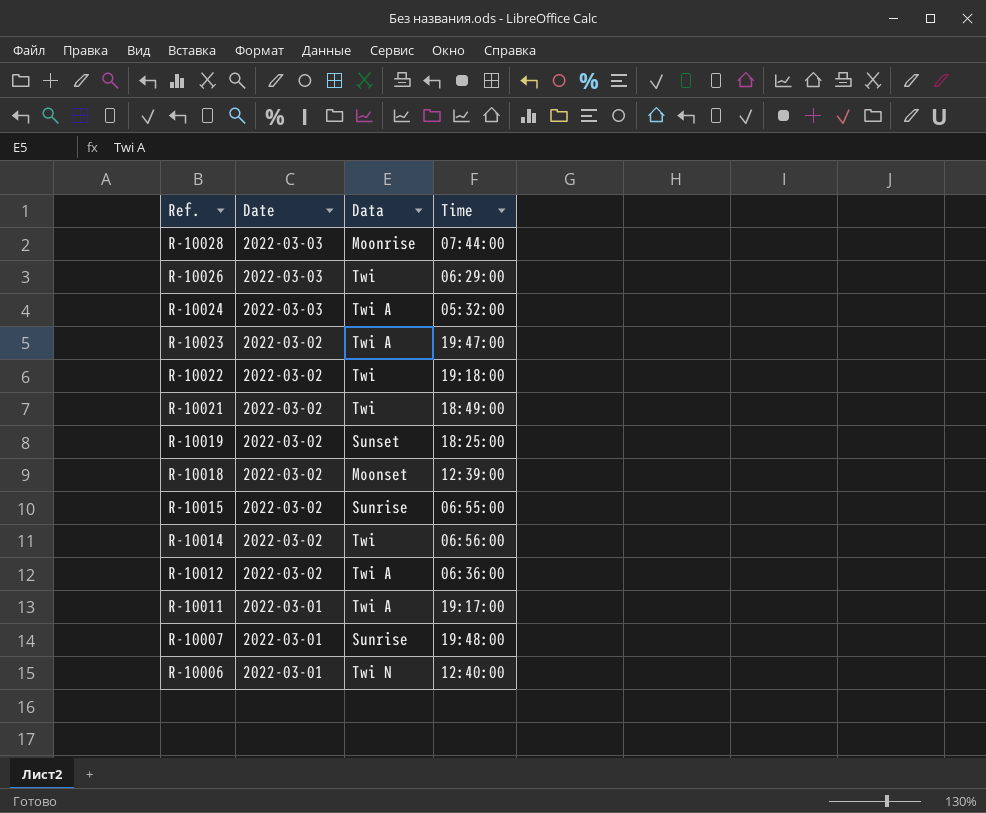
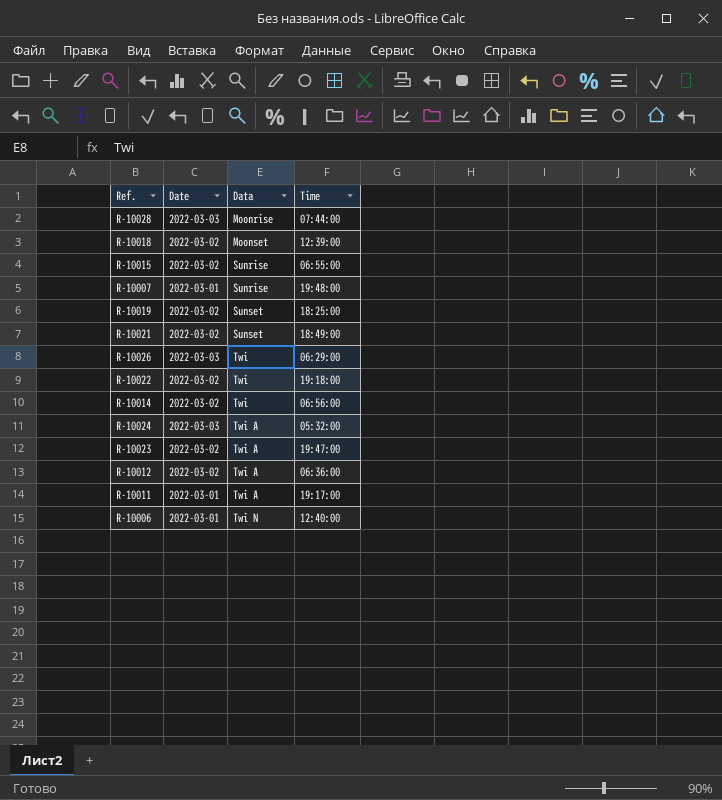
row order: Ref. descending -> Data ascending
R-10021 | Data: Twi -> Sunset

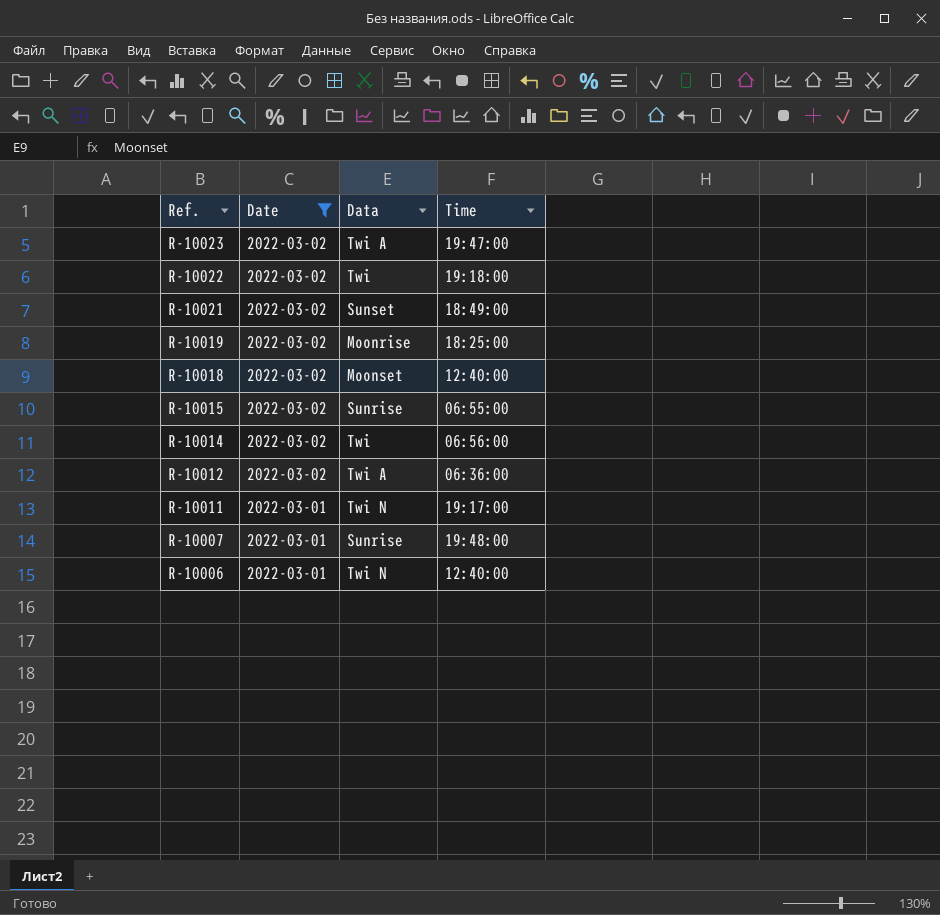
filter: none -> Date != 2022-03-03
row order: Data ascending -> Ref. descending
R-10019 | Data: Sunset -> Moonrise
R-10018 | Time: 12:39:00 -> 12:40:00
R-10011 | Data: Twi A -> Twi N

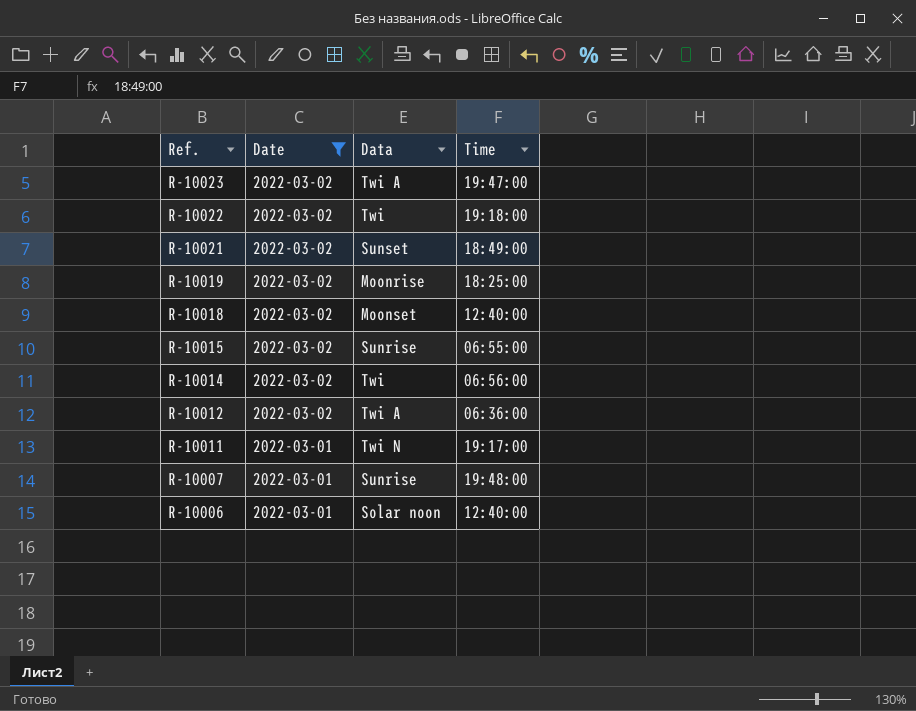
R-10006 | Data: Twi N -> Solar noon

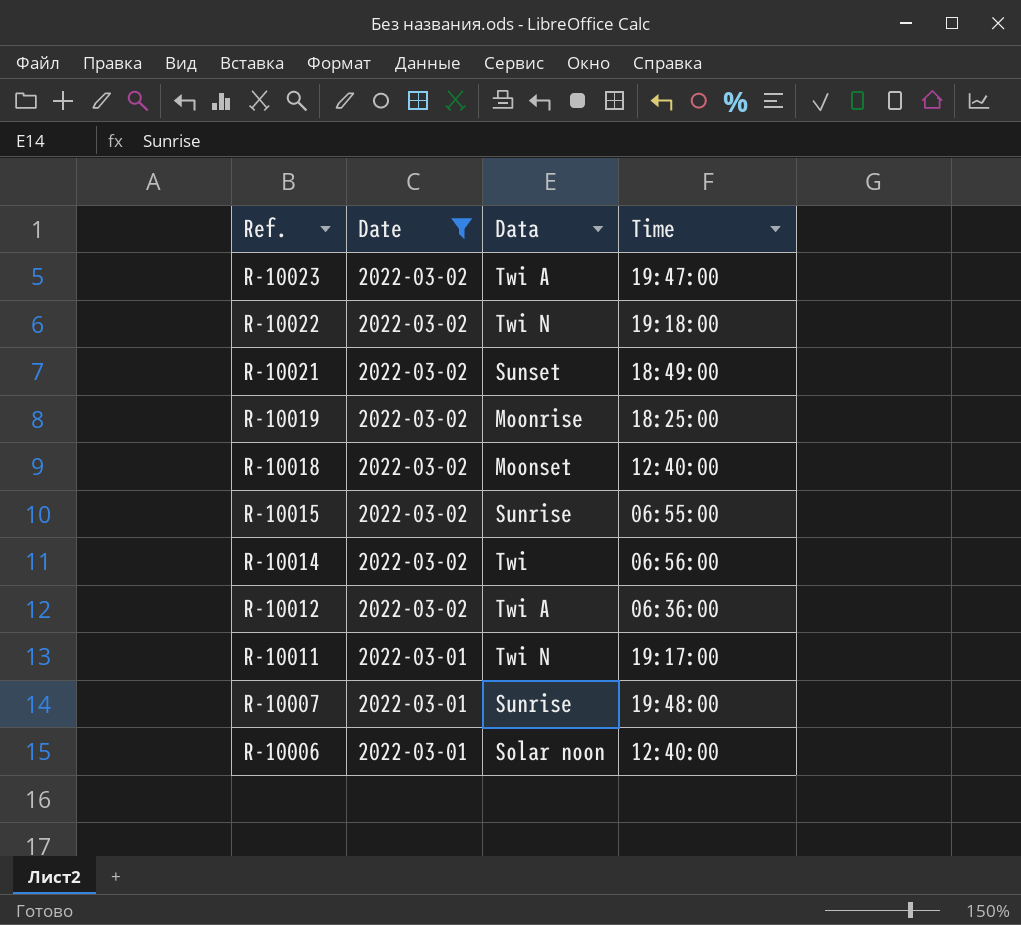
R-10022 | Data: Twi -> Twi N

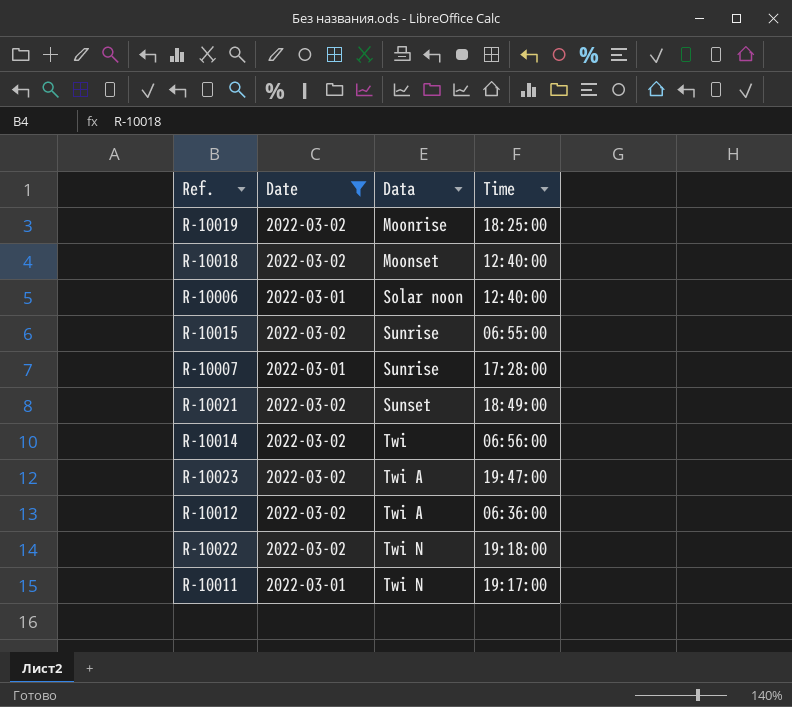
row order: Ref. descending -> Data ascending
R-10007 | Time: 19:48:00 -> 17:28:00

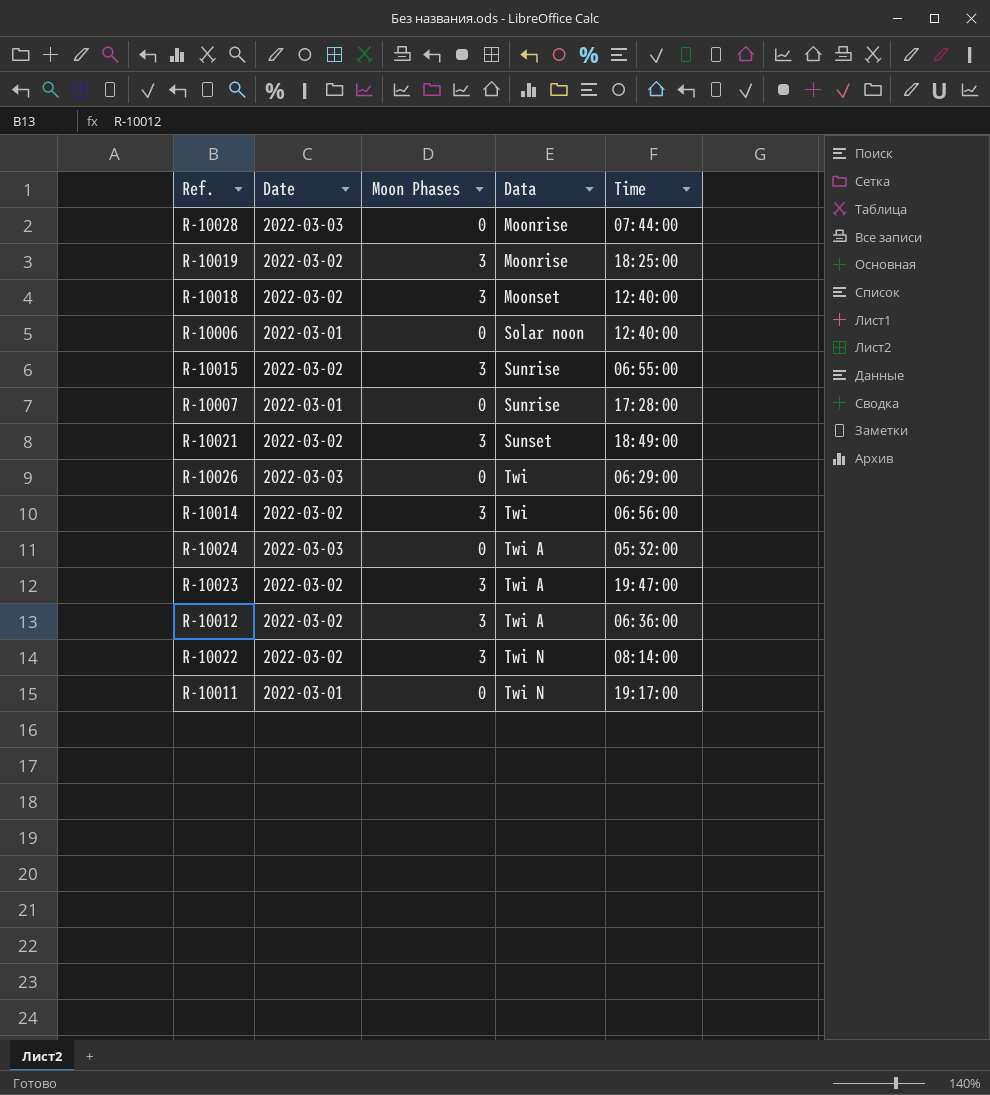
filter: Date != 2022-03-03 -> none
column Moon Phases | position: none -> 3
R-10022 | Time: 19:18:00 -> 08:14:00

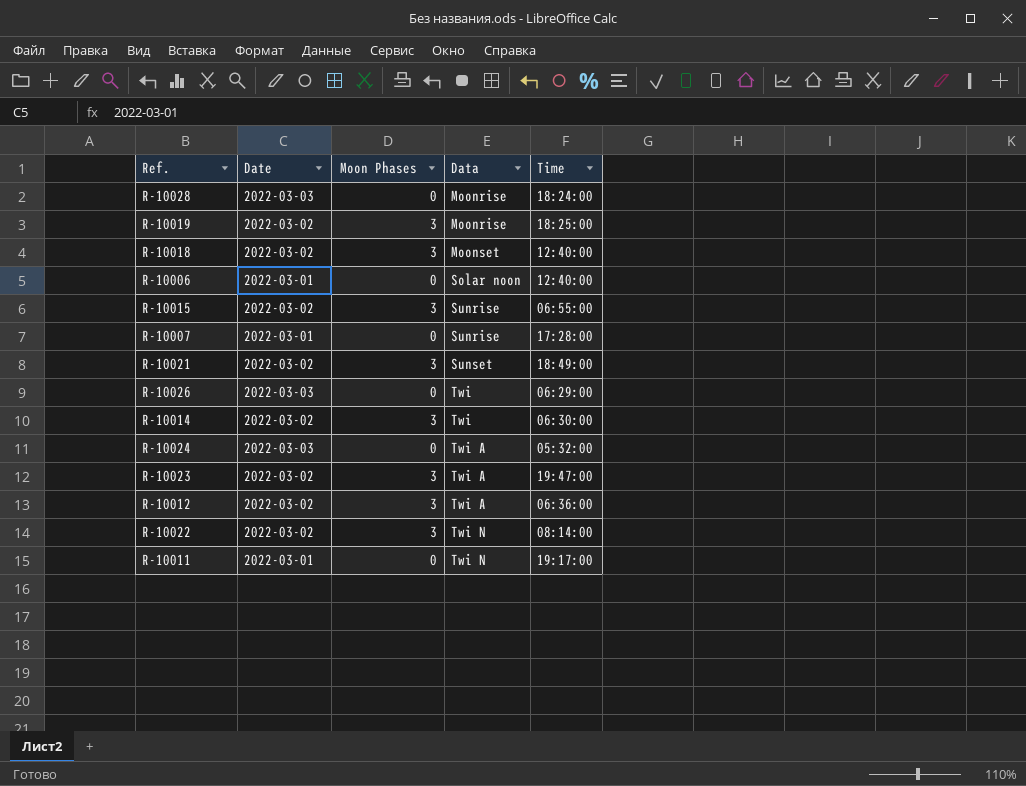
R-10028 | Time: 07:44:00 -> 18:24:00
R-10014 | Time: 06:56:00 -> 06:30:00

